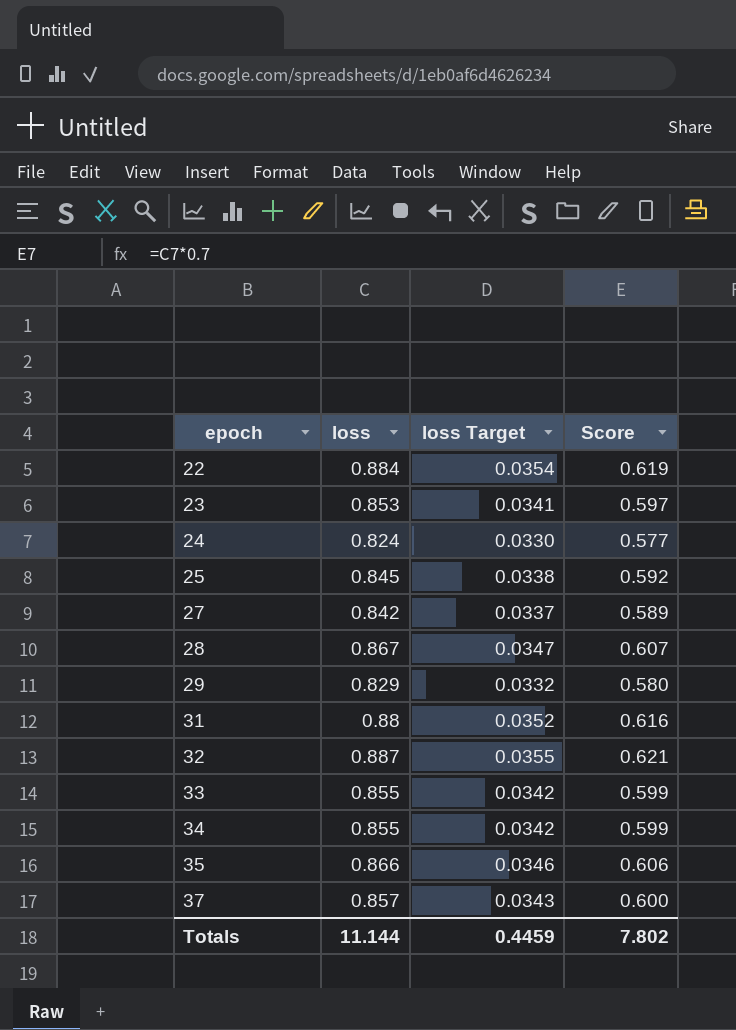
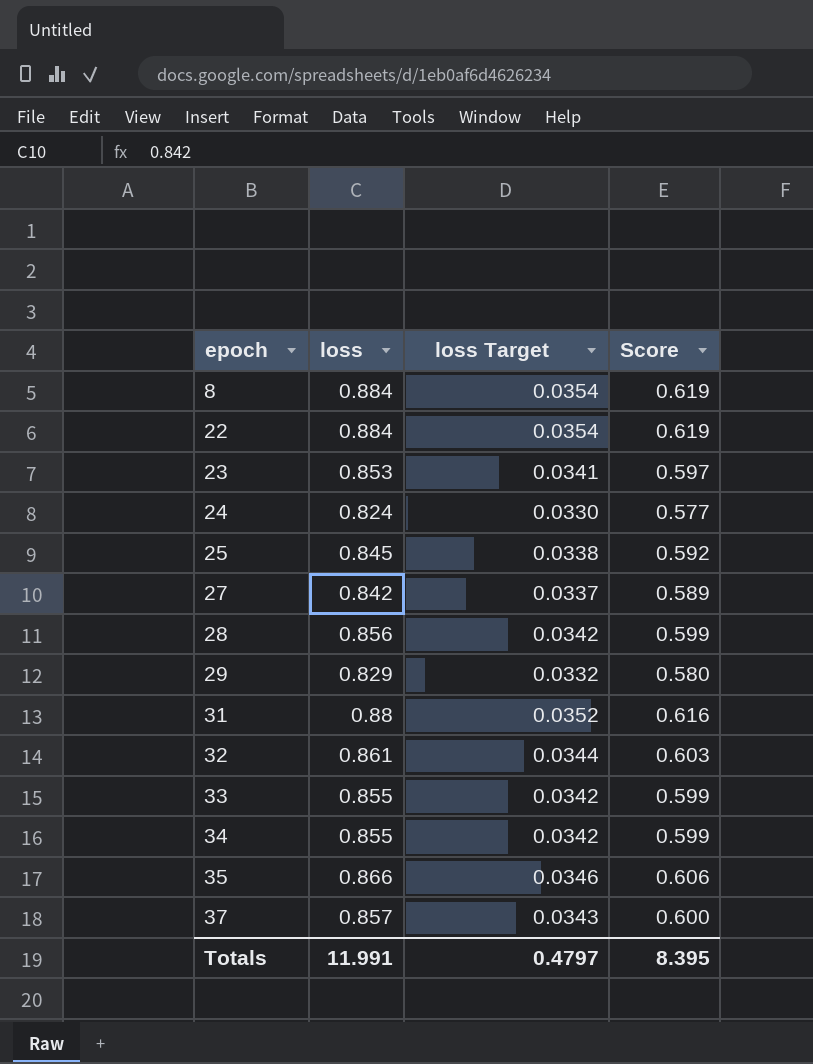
row 8: none -> 0.884 | 0.0354 | 0.619
28 | loss: 0.867 -> 0.856
28 | loss Target: 0.0347 -> 0.0342
28 | Score: 0.607 -> 0.599
32 | loss: 0.887 -> 0.861
32 | loss Target: 0.0355 -> 0.0344
32 | Score: 0.621 -> 0.603
Totals | loss: 11.144 -> 11.991
Totals | loss Target: 0.4459 -> 0.4797
Totals | Score: 7.802 -> 8.395

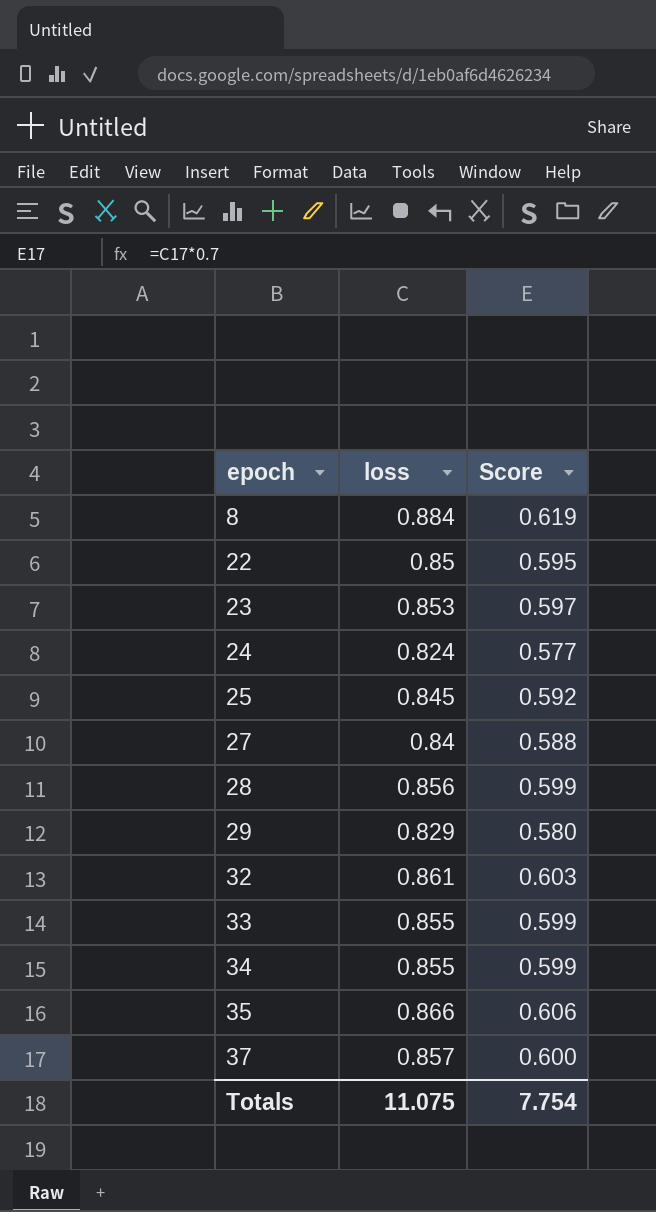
column loss Target | formula: [loss] * 0.04 -> none
row 31: 0.88 | 0.0352 | 0.616 -> none
22 | loss: 0.884 -> 0.85
22 | Score: 0.619 -> 0.595
27 | loss: 0.842 -> 0.84
27 | Score: 0.589 -> 0.588
Totals | loss: 11.991 -> 11.075
Totals | Score: 8.395 -> 7.754

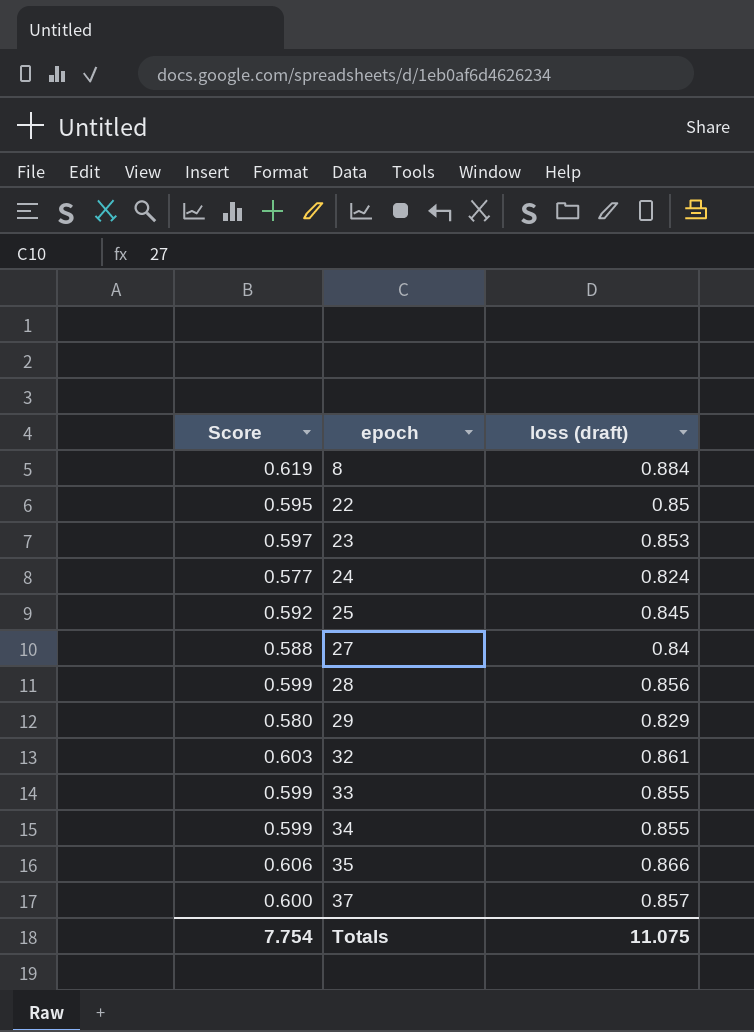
column Score | position: 3 -> 1
column name: loss -> loss (draft)

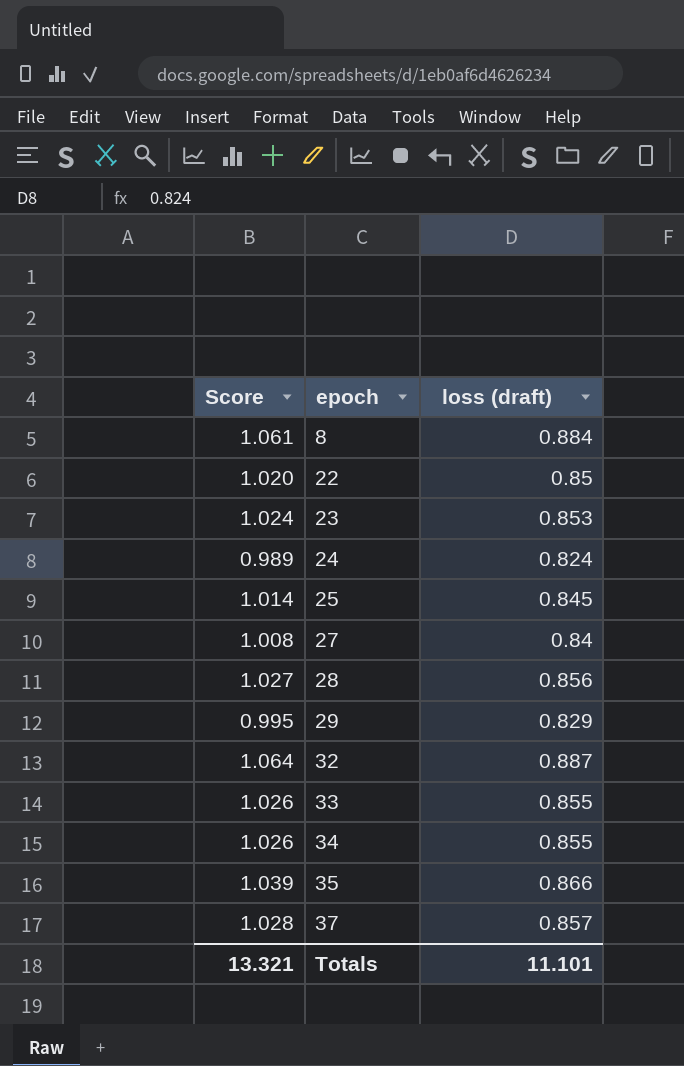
column Score | formula: [loss (draft)] * 0.7 -> [loss (draft)] * 1.2
32 | loss (draft): 0.861 -> 0.887
Totals | Score: 7.754 -> 13.321
Totals | loss (draft): 11.075 -> 11.101

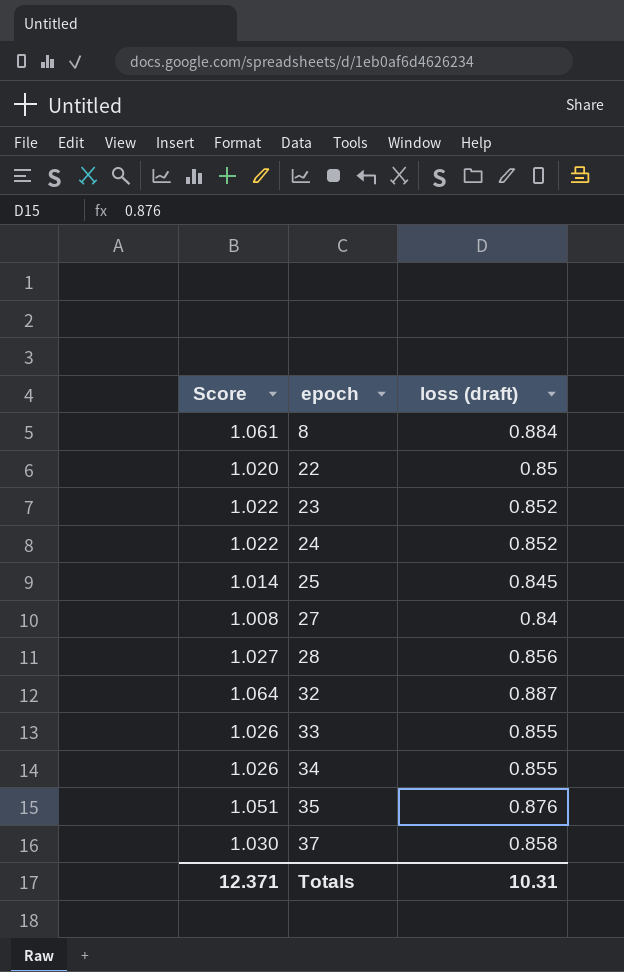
row 29: 0.995 | 0.829 -> none
23 | Score: 1.024 -> 1.022
23 | loss (draft): 0.853 -> 0.852
24 | Score: 0.989 -> 1.022
24 | loss (draft): 0.824 -> 0.852
35 | Score: 1.039 -> 1.051
35 | loss (draft): 0.866 -> 0.876
37 | Score: 1.028 -> 1.030
37 | loss (draft): 0.857 -> 0.858
Totals | Score: 13.321 -> 12.371
Totals | loss (draft): 11.101 -> 10.31

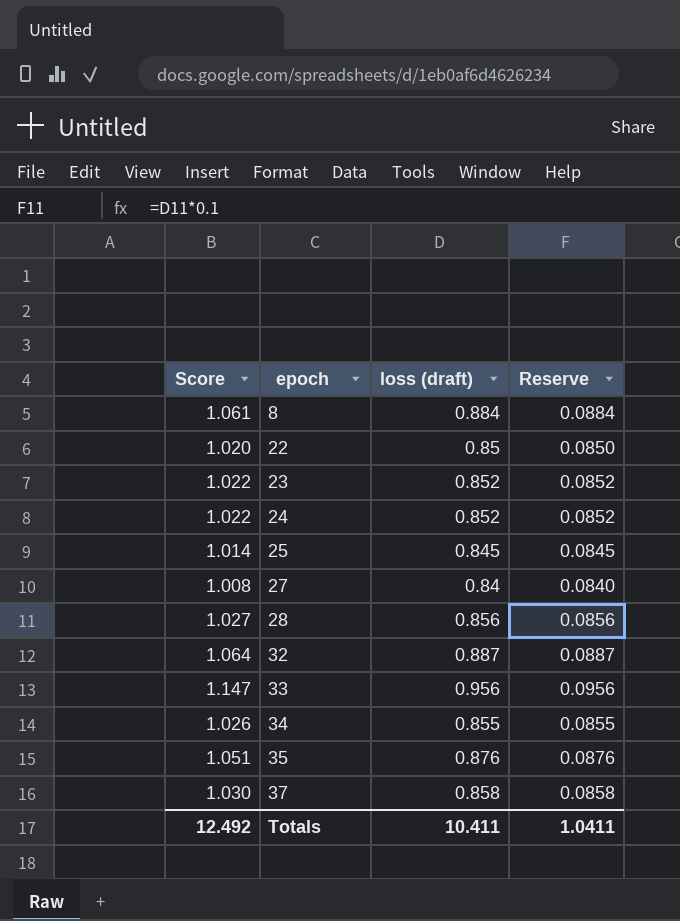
column Reserve | formula: none -> [loss (draft)] * 0.1
33 | Score: 1.026 -> 1.147
33 | loss (draft): 0.855 -> 0.956
Totals | Score: 12.371 -> 12.492
Totals | loss (draft): 10.31 -> 10.411

